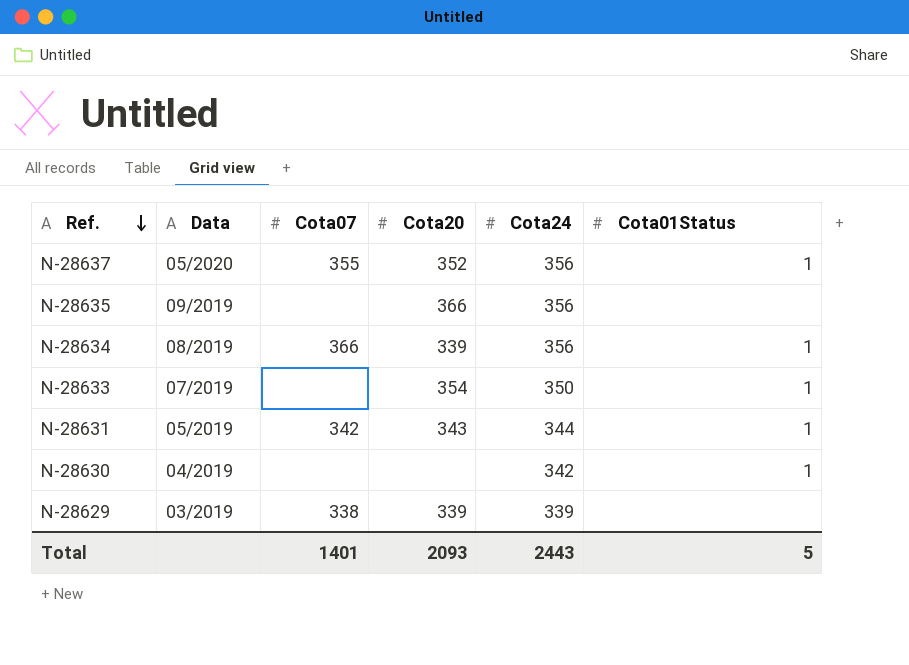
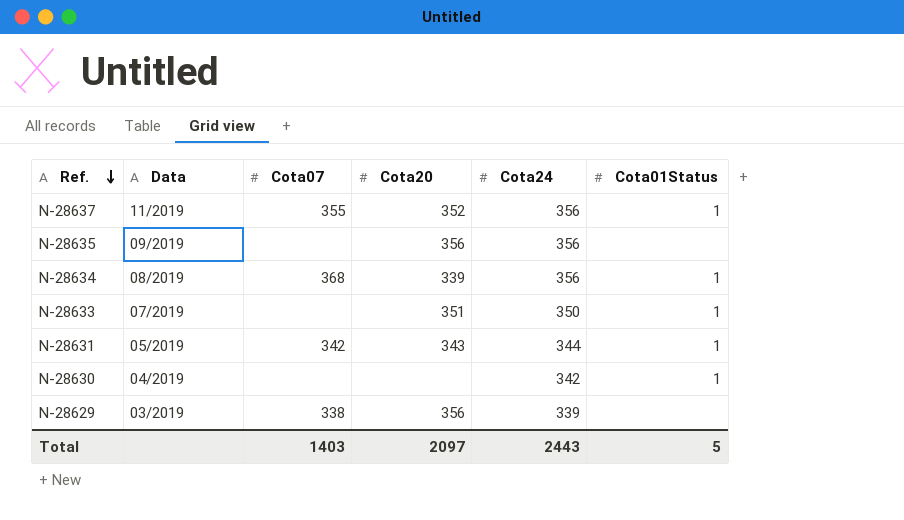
N-28637 | Data: 05/2020 -> 11/2019
N-28635 | Cota20: 366 -> 356
N-28634 | Cota07: 366 -> 368
N-28633 | Cota20: 354 -> 351
N-28629 | Cota20: 339 -> 356
Total | Cota07: 1401 -> 1403
Total | Cota20: 2093 -> 2097

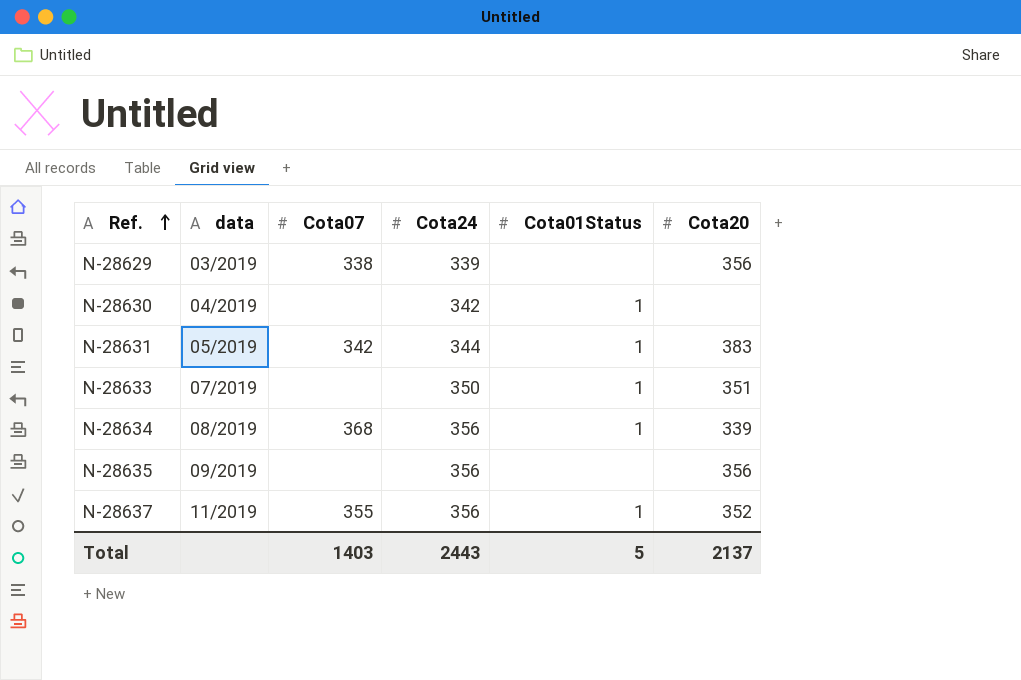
row order: Ref. descending -> Ref. ascending
column name: Data -> data
column Cota20 | position: 4 -> 6
N-28631 | Cota20: 343 -> 383
Total | Cota20: 2097 -> 2137

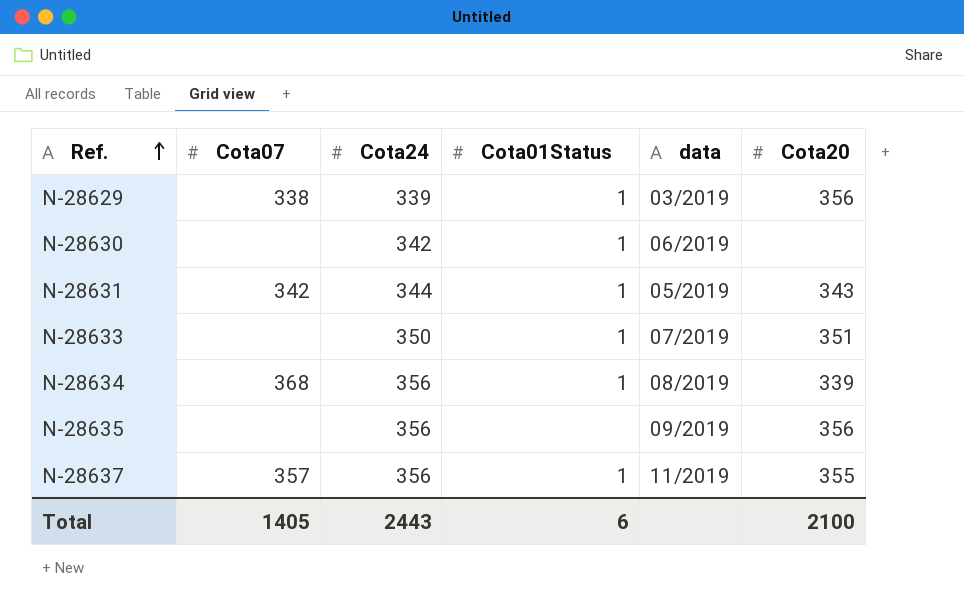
column data | position: 2 -> 5
N-28629 | Cota01Status: none -> 1
N-28630 | data: 04/2019 -> 06/2019
N-28631 | Cota20: 383 -> 343
N-28637 | Cota07: 355 -> 357
N-28637 | Cota20: 352 -> 355
Total | Cota07: 1403 -> 1405
Total | Cota01Status: 5 -> 6
Total | Cota20: 2137 -> 2100

